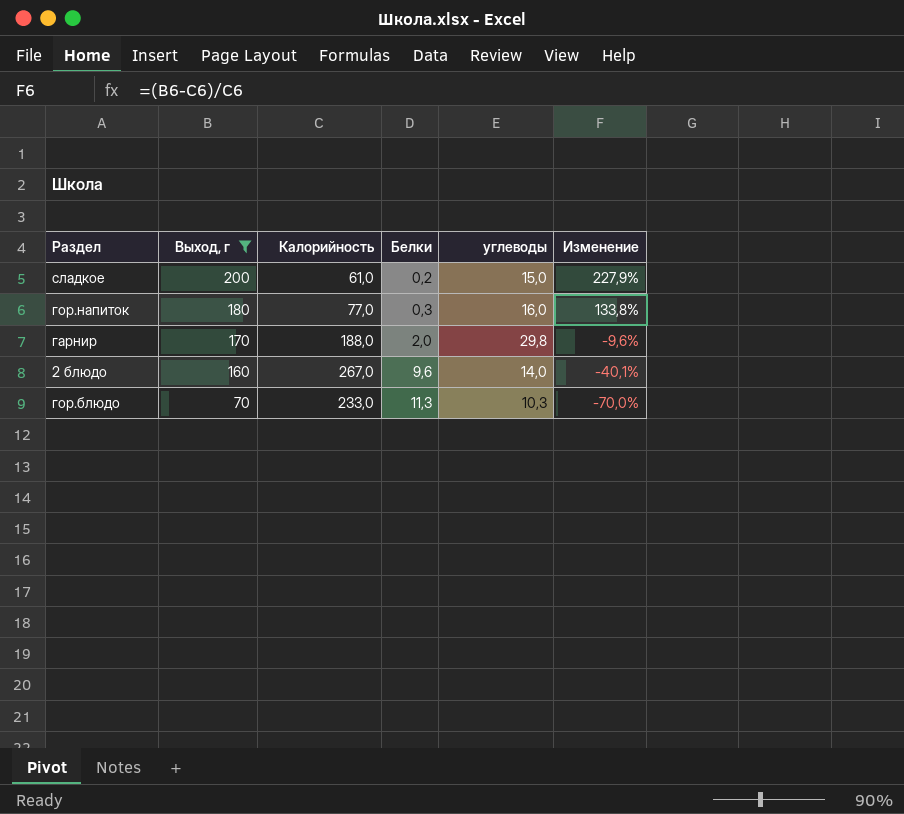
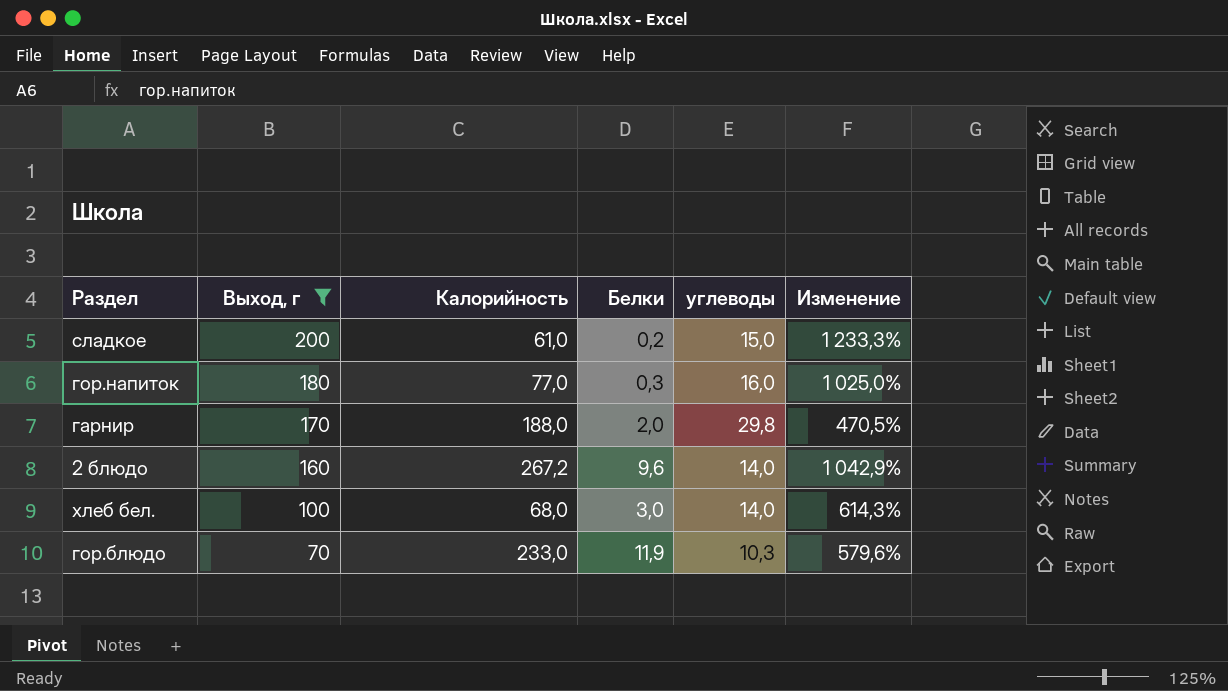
column Изменение | formula: ([Выход, г] - [Калорийность]) / [Калорийность] -> ([Выход, г] - [углеводы]) / [углеводы]
2 блюдо | Калорийность: 267,0 -> 267,2
row хлеб бел.: none -> 100 | 68,0 | 3,0 | 14,0 | 614,3%
гор.блюдо | Белки: 11,3 -> 11,9

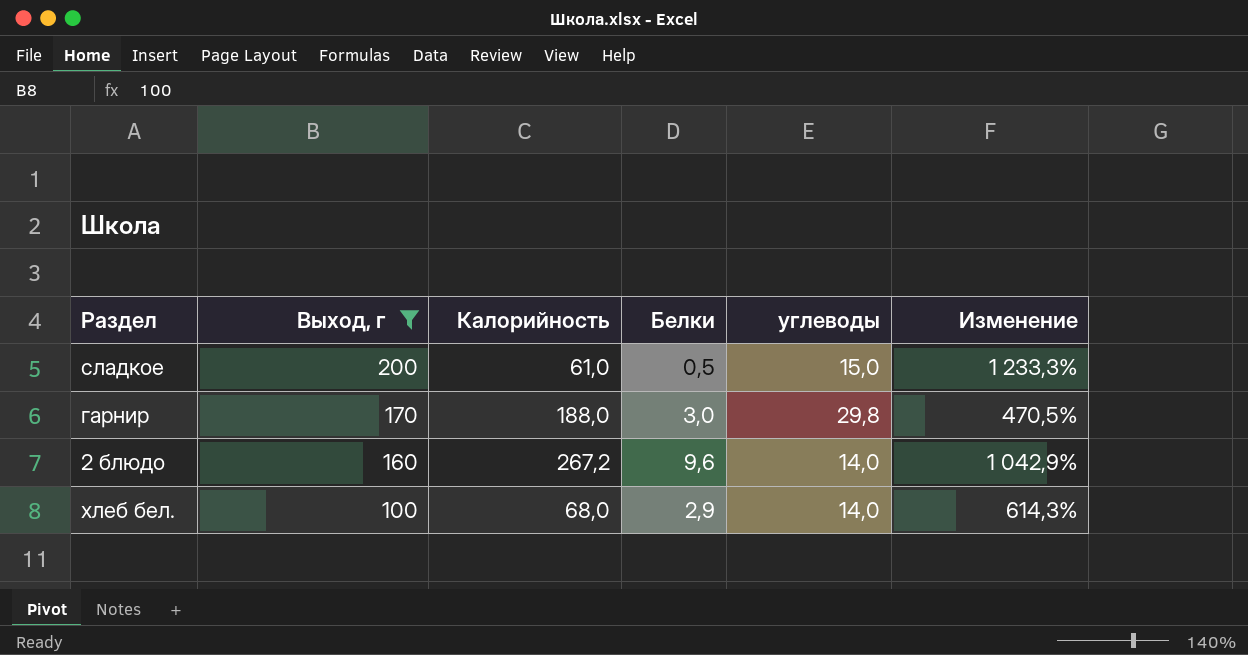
row гор.напиток: 180 | 77,0 | 0,3 | 16,0 | 1 025,0% -> none
row гор.блюдо: 70 | 233,0 | 11,9 | 10,3 | 579,6% -> none
сладкое | Белки: 0,2 -> 0,5
гарнир | Белки: 2,0 -> 3,0
хлеб бел. | Белки: 3,0 -> 2,9

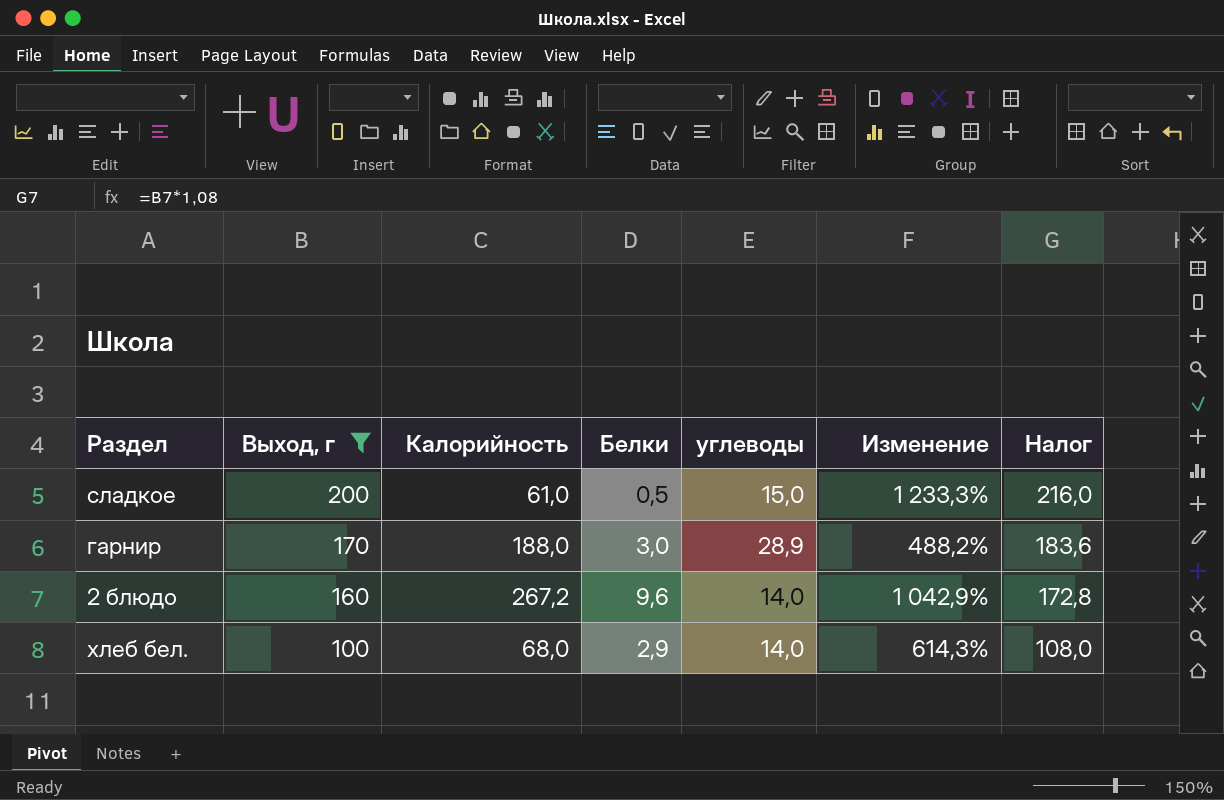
column Налог | formula: none -> [Выход, г] * 1,08
гарнир | углеводы: 29,8 -> 28,9
гарнир | Изменение: 470,5% -> 488,2%

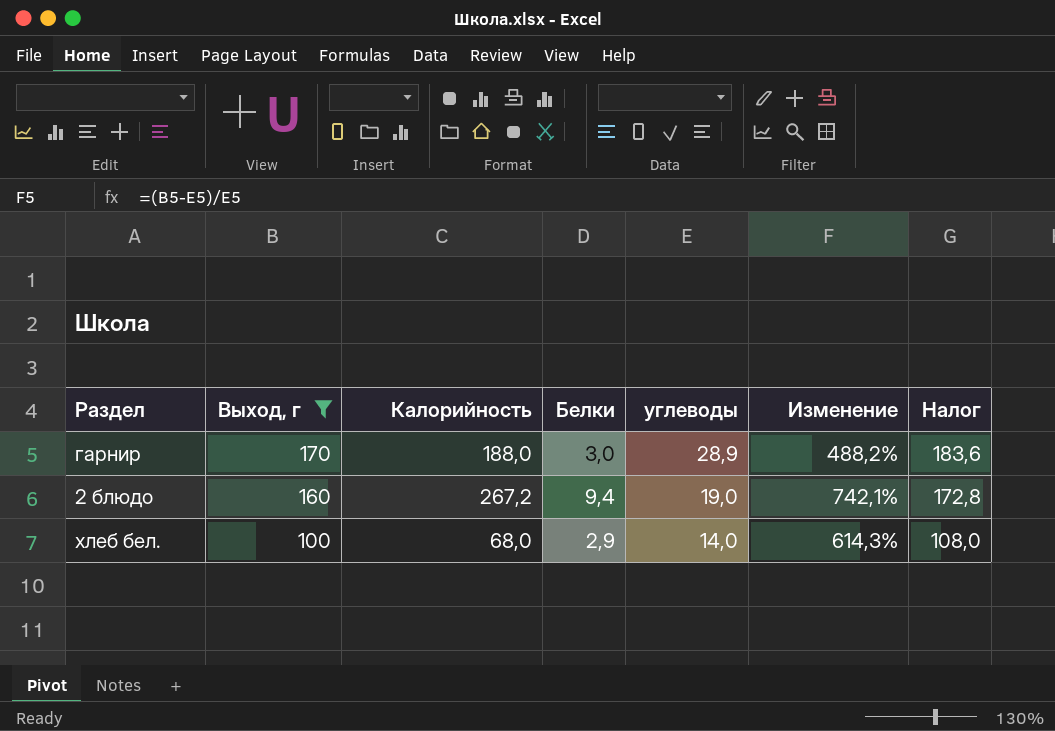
row сладкое: 200 | 61,0 | 0,5 | 15,0 | 1 233,3% | 216,0 -> none
2 блюдо | Белки: 9,6 -> 9,4
2 блюдо | углеводы: 14,0 -> 19,0
2 блюдо | Изменение: 1 042,9% -> 742,1%

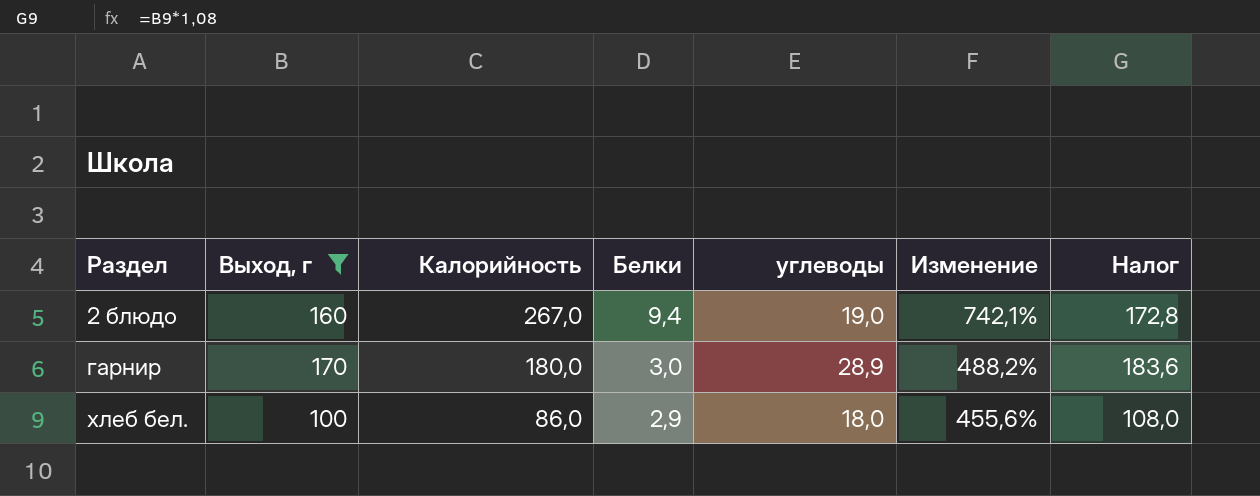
row order: Выход, г descending -> Раздел ascending
2 блюдо | Калорийность: 267,2 -> 267,0
гарнир | Калорийность: 188,0 -> 180,0
хлеб бел. | Калорийность: 68,0 -> 86,0
хлеб бел. | углеводы: 14,0 -> 18,0
хлеб бел. | Изменение: 614,3% -> 455,6%

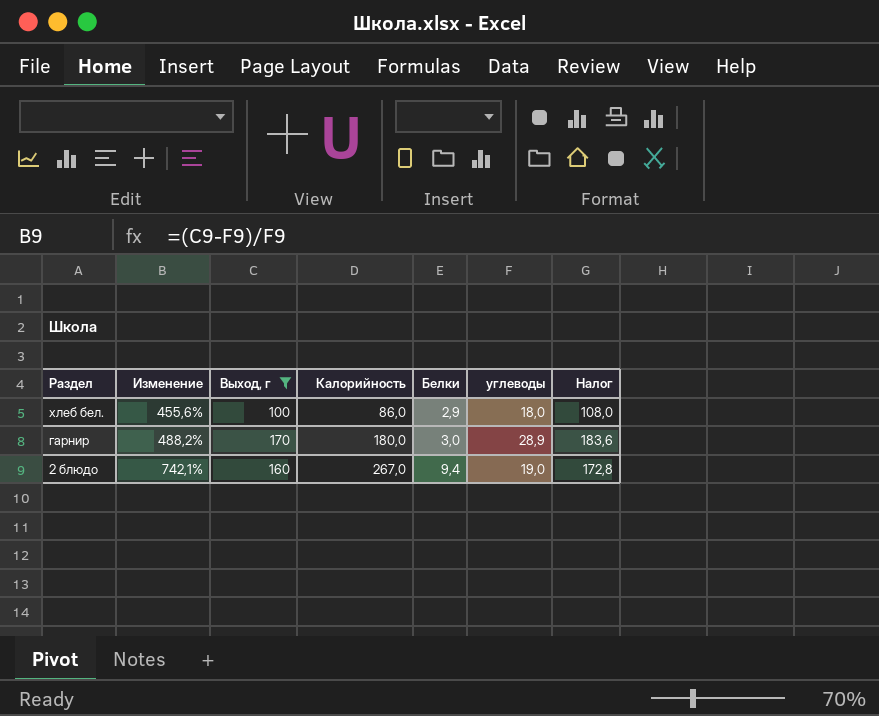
row order: Раздел ascending -> Раздел descending
column Изменение | position: 6 -> 2

